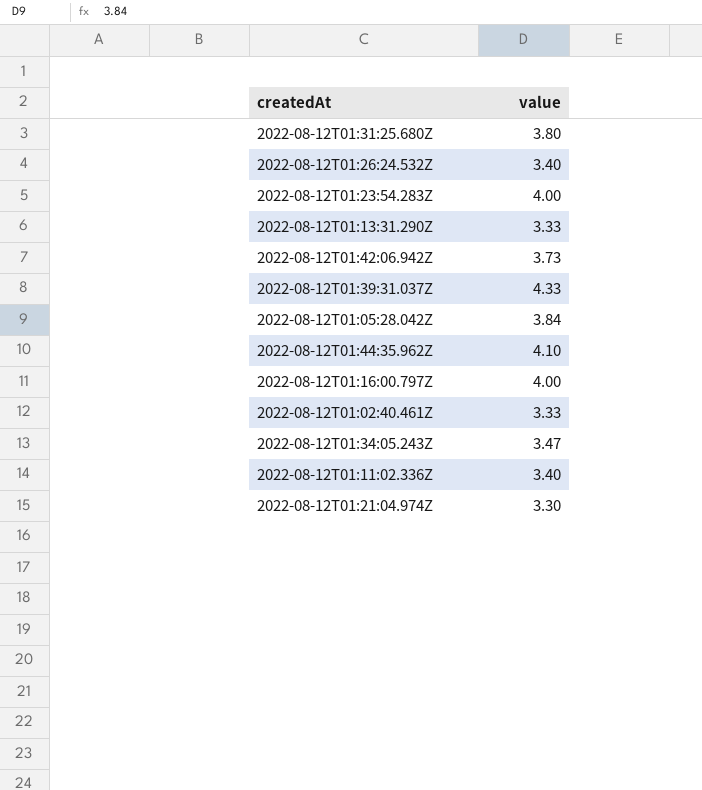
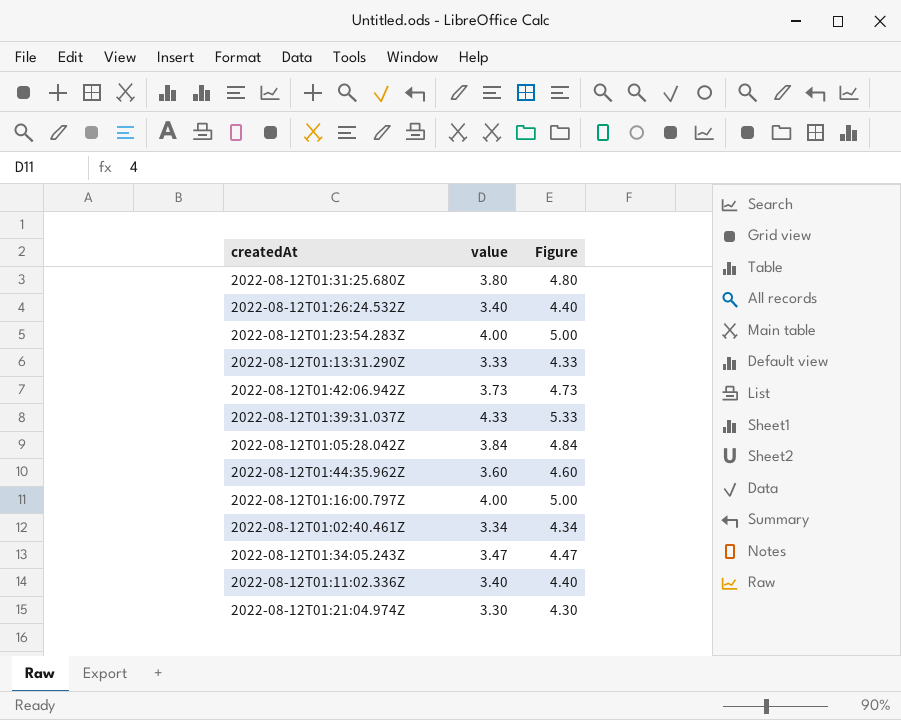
column Figure | formula: none -> [value] + 1
2022-08-12T01:44:35.962Z | value: 4.10 -> 3.60
2022-08-12T01:02:40.461Z | value: 3.33 -> 3.34

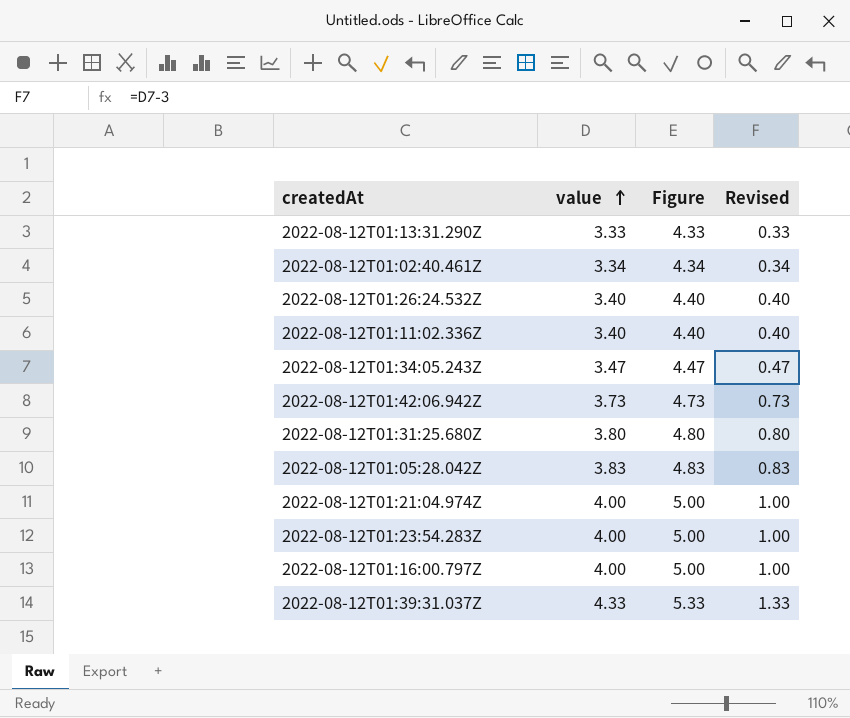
row order: none -> value ascending
column Revised | formula: none -> [value] - 3
row 2022-08-12T01:44:35.962Z: 3.60 | 4.60 -> none
2022-08-12T01:05:28.042Z | value: 3.84 -> 3.83
2022-08-12T01:05:28.042Z | Figure: 4.84 -> 4.83
2022-08-12T01:21:04.974Z | value: 3.30 -> 4.00
2022-08-12T01:21:04.974Z | Figure: 4.30 -> 5.00

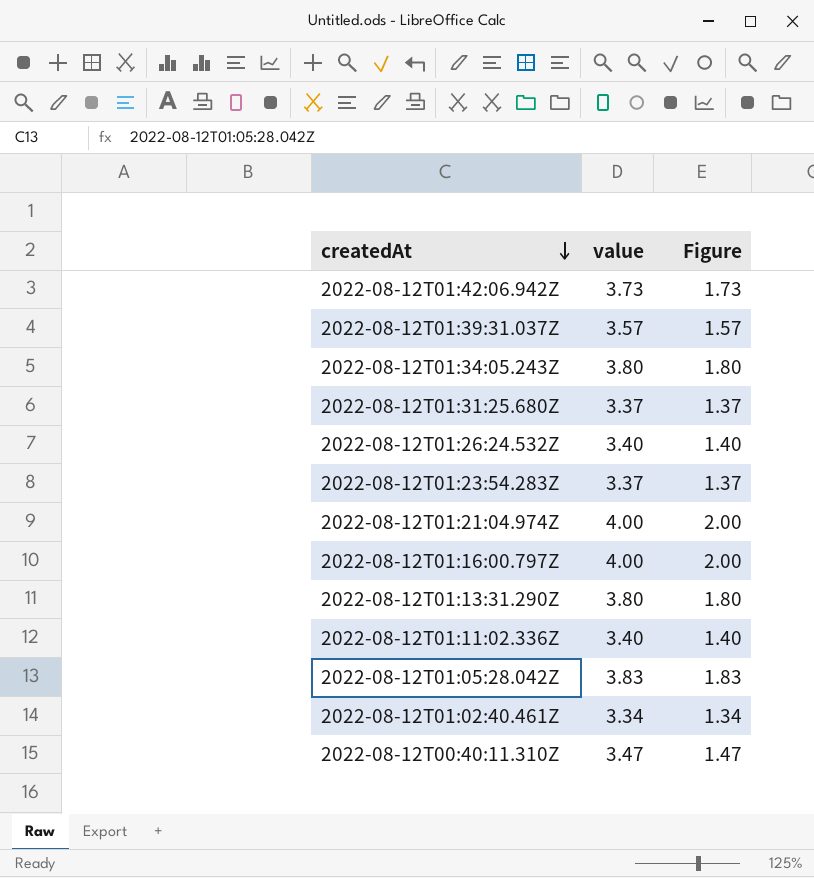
row order: value ascending -> createdAt descending
column Revised | formula: [value] - 3 -> none
column Figure | formula: [value] + 1 -> [value] - 2
2022-08-12T01:39:31.037Z | value: 4.33 -> 3.57
2022-08-12T01:34:05.243Z | value: 3.47 -> 3.80
2022-08-12T01:31:25.680Z | value: 3.80 -> 3.37
2022-08-12T01:23:54.283Z | value: 4.00 -> 3.37
2022-08-12T01:13:31.290Z | value: 3.33 -> 3.80
row 2022-08-12T00:40:11.310Z: none -> 3.47 | 1.47

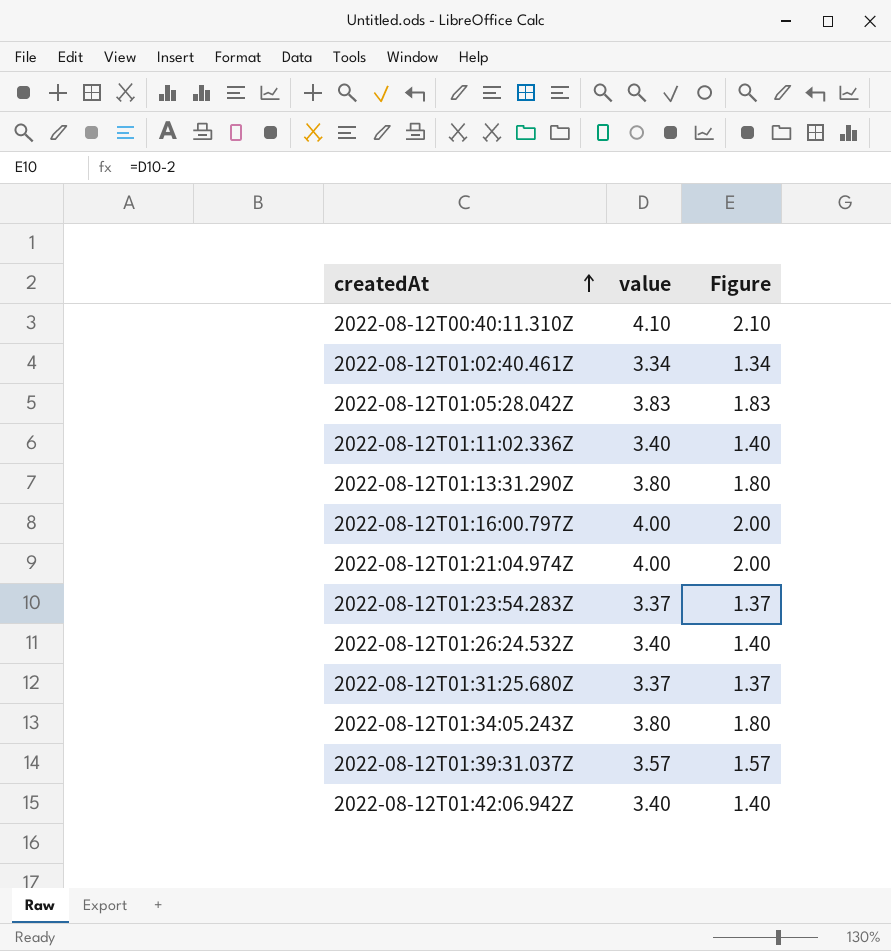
row order: createdAt descending -> createdAt ascending
2022-08-12T00:40:11.310Z | value: 3.47 -> 4.10
2022-08-12T00:40:11.310Z | Figure: 1.47 -> 2.10
2022-08-12T01:42:06.942Z | value: 3.73 -> 3.40
2022-08-12T01:42:06.942Z | Figure: 1.73 -> 1.40

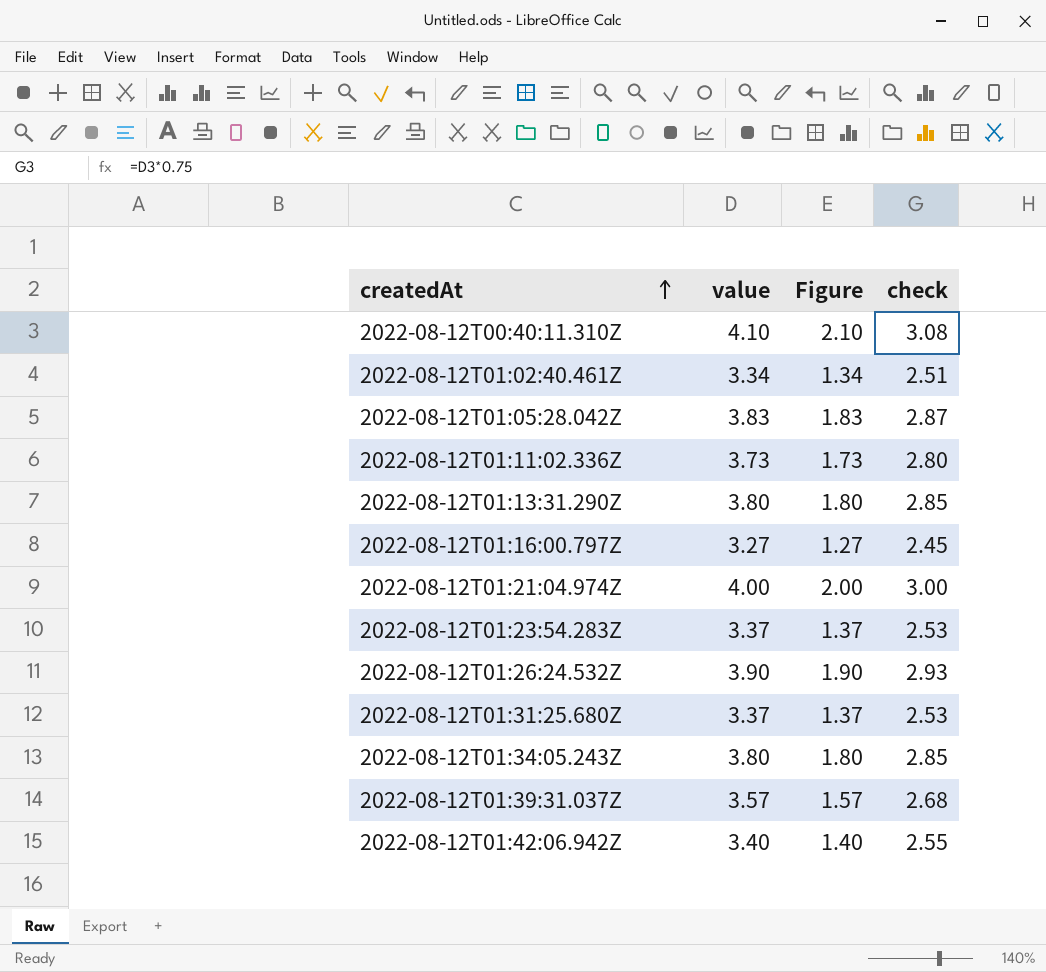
column check | formula: none -> [value] * 0.75
2022-08-12T01:11:02.336Z | value: 3.40 -> 3.73
2022-08-12T01:11:02.336Z | Figure: 1.40 -> 1.73
2022-08-12T01:16:00.797Z | value: 4.00 -> 3.27
2022-08-12T01:16:00.797Z | Figure: 2.00 -> 1.27
2022-08-12T01:26:24.532Z | value: 3.40 -> 3.90
2022-08-12T01:26:24.532Z | Figure: 1.40 -> 1.90

